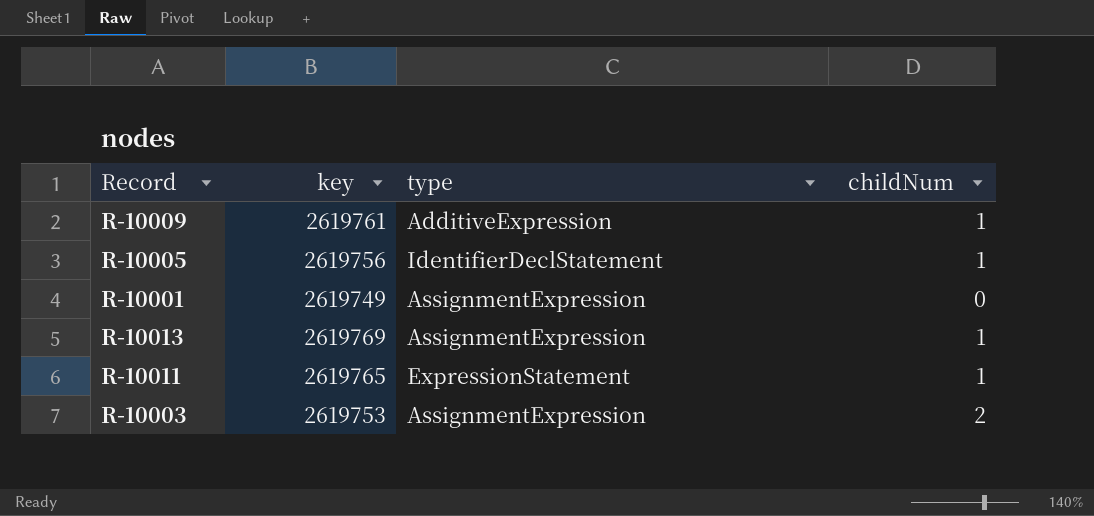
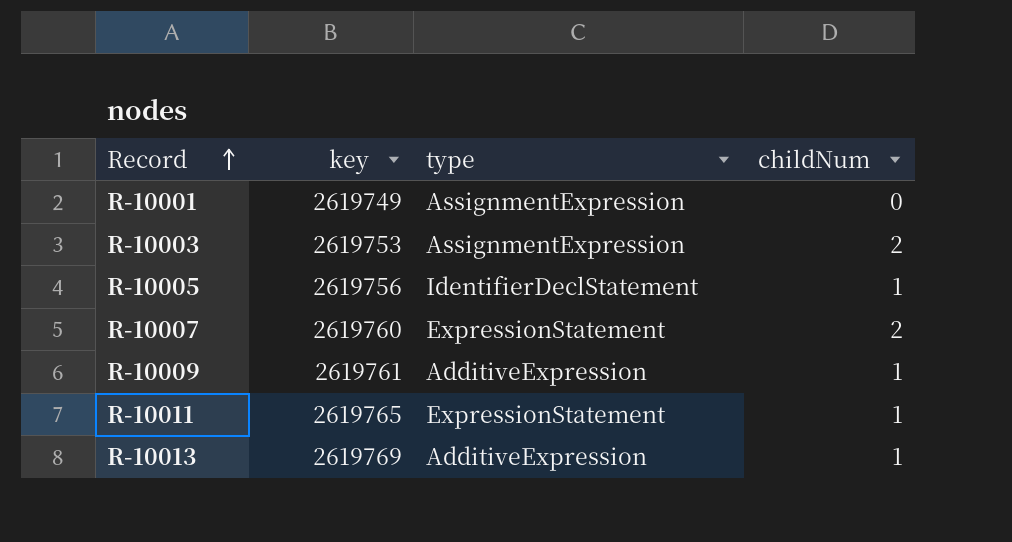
row order: none -> Record ascending
row R-10007: none -> 2619760 | ExpressionStatement | 2
R-10013 | type: AssignmentExpression -> AdditiveExpression

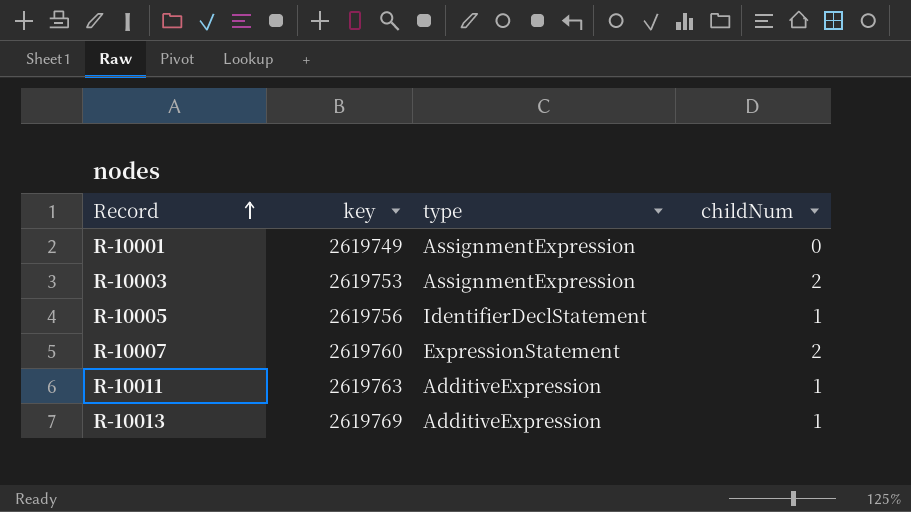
row R-10009: 2619761 | AdditiveExpression | 1 -> none
R-10011 | key: 2619765 -> 2619763
R-10011 | type: ExpressionStatement -> AdditiveExpression

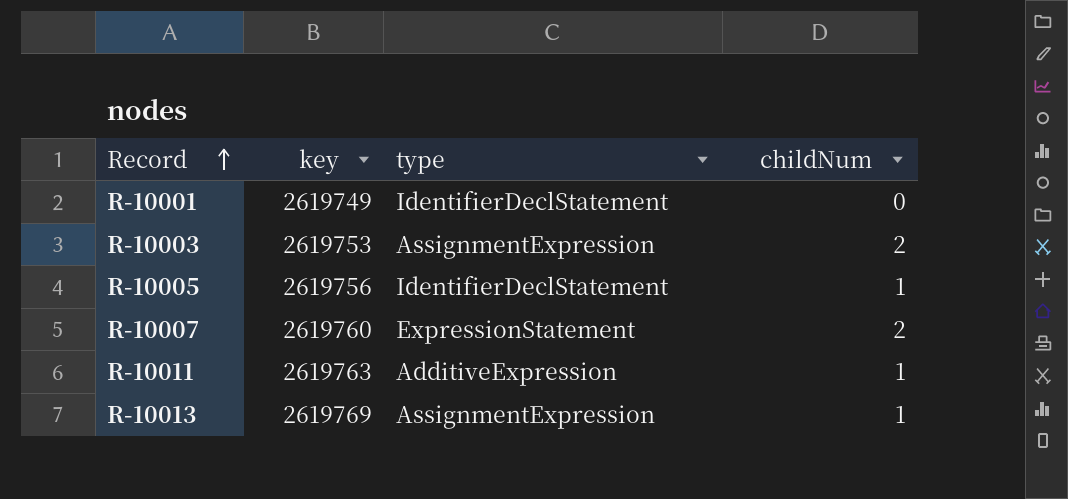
R-10001 | type: AssignmentExpression -> IdentifierDeclStatement
R-10013 | type: AdditiveExpression -> AssignmentExpression

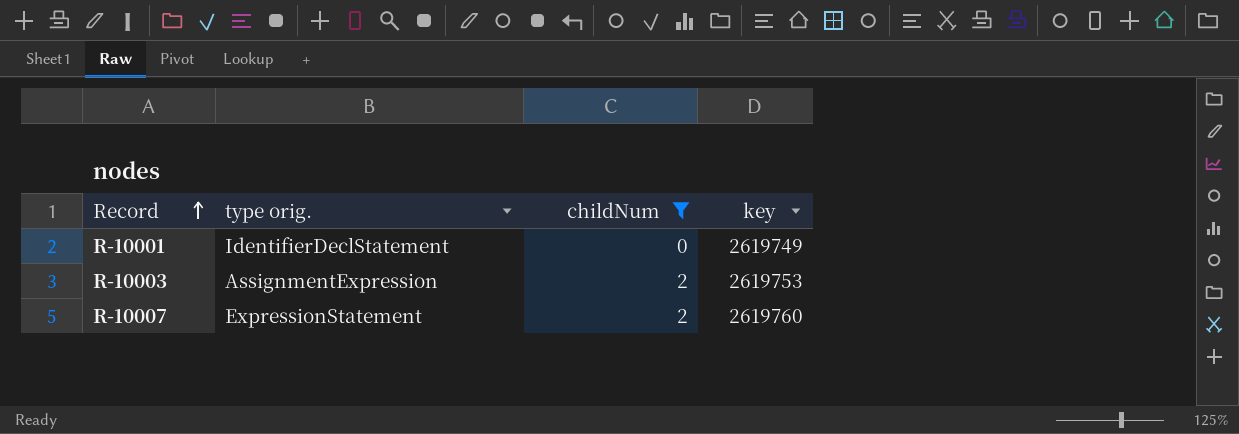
filter: none -> childNum != 1
column name: type -> type orig.
column key | position: 2 -> 4

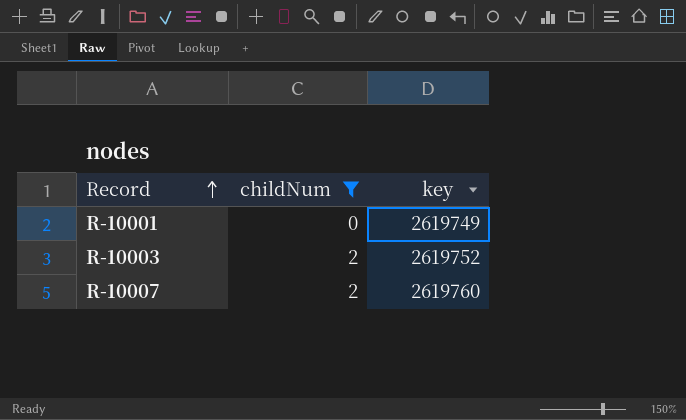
column type orig. | position: 2 -> none
R-10003 | key: 2619753 -> 2619752

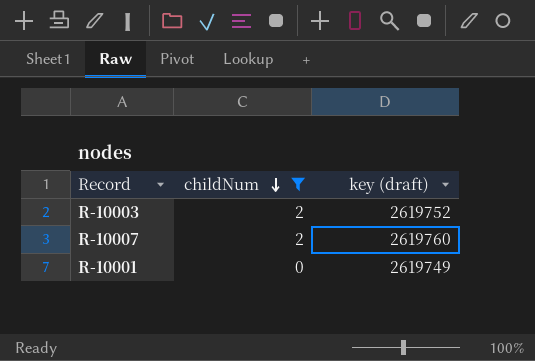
row order: Record ascending -> childNum descending
column name: key -> key (draft)

